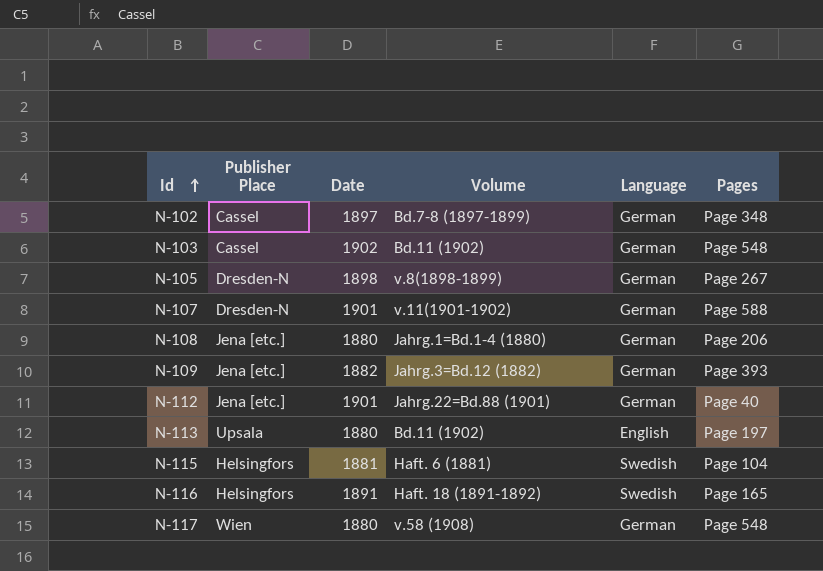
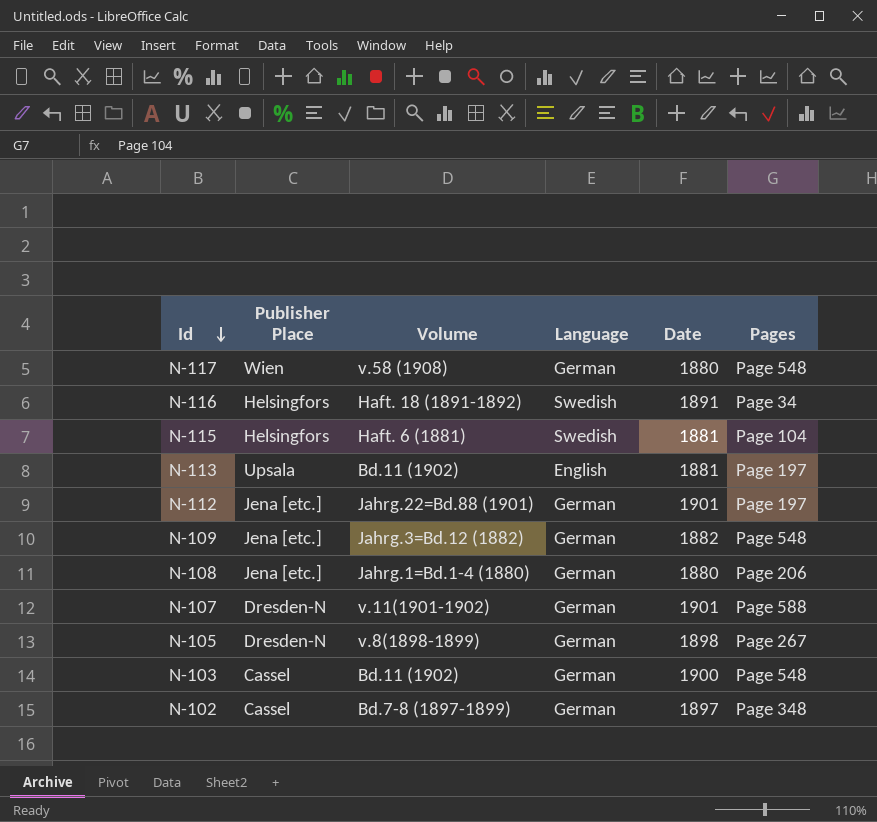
row order: Id ascending -> Id descending
column Date | position: 3 -> 5
N-116 | Pages: Page 165 -> Page 34
N-113 | Date: 1880 -> 1881
N-112 | Pages: Page 40 -> Page 197
N-109 | Pages: Page 393 -> Page 548
N-103 | Date: 1902 -> 1900

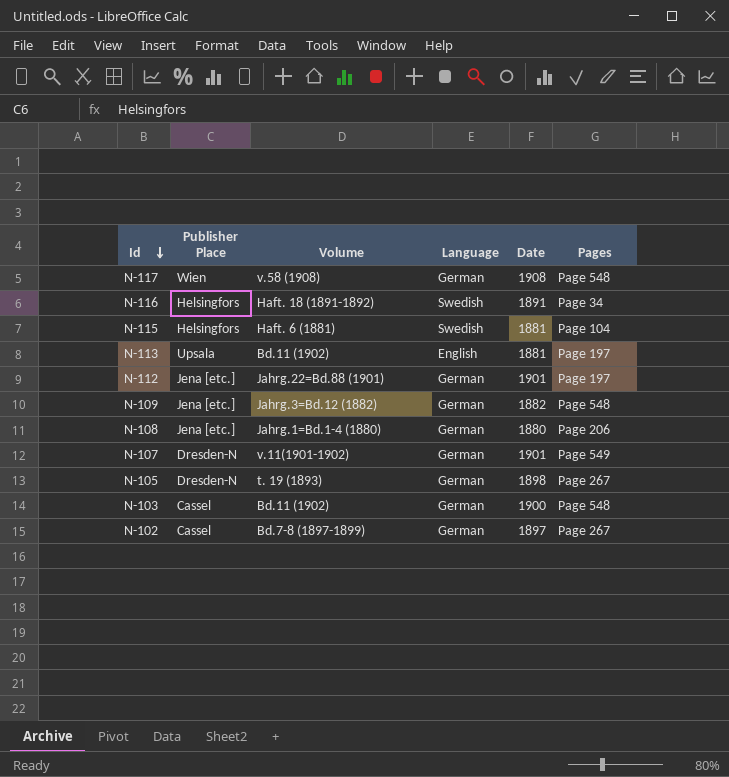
N-117 | Date: 1880 -> 1908
N-107 | Pages: Page 588 -> Page 549
N-105 | Volume: v.8(1898-1899) -> t. 19 (1893)
N-102 | Pages: Page 348 -> Page 267

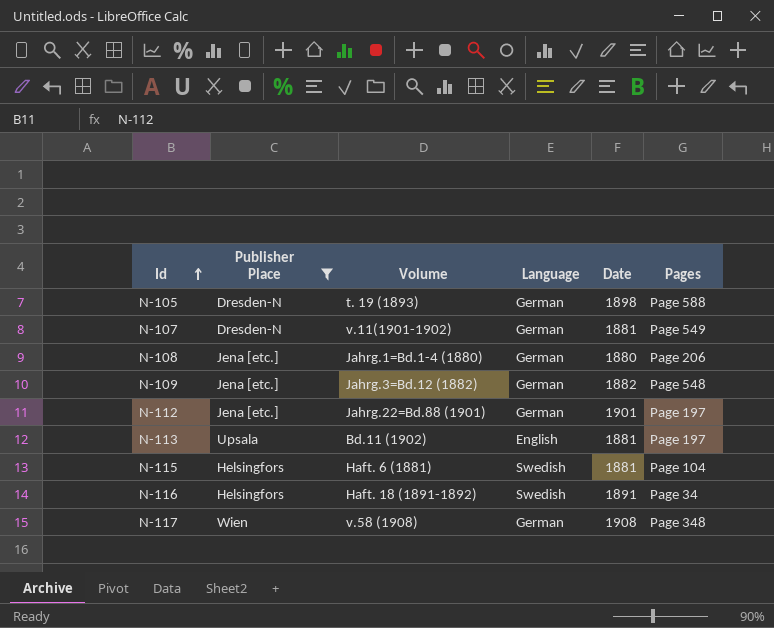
filter: none -> Publisher Place != Cassel
row order: Id descending -> Id ascending
N-105 | Pages: Page 267 -> Page 588
N-107 | Date: 1901 -> 1881
N-117 | Pages: Page 548 -> Page 348

